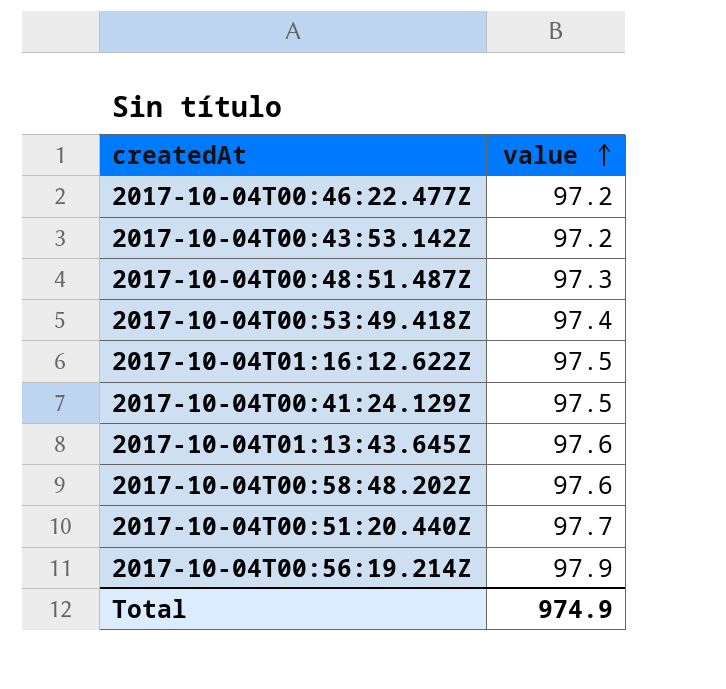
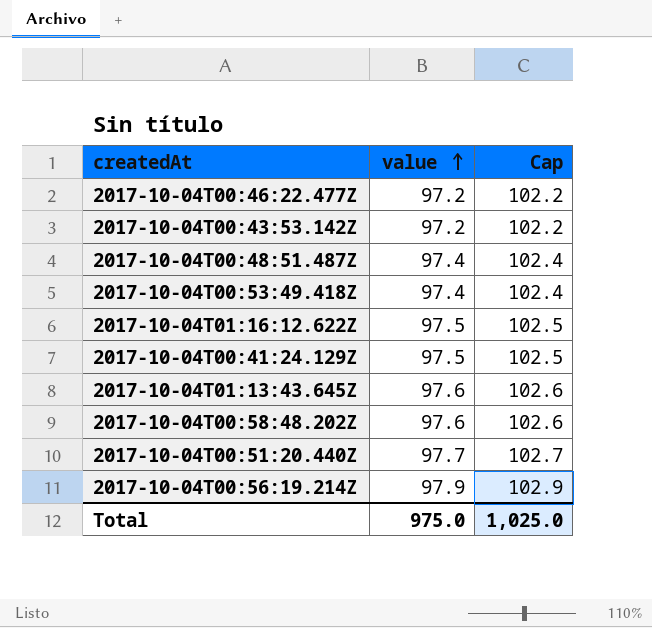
column Cap | formula: none -> [value] + 5
2017-10-04T00:48:51.487Z | value: 97.3 -> 97.4
Total | value: 974.9 -> 975.0

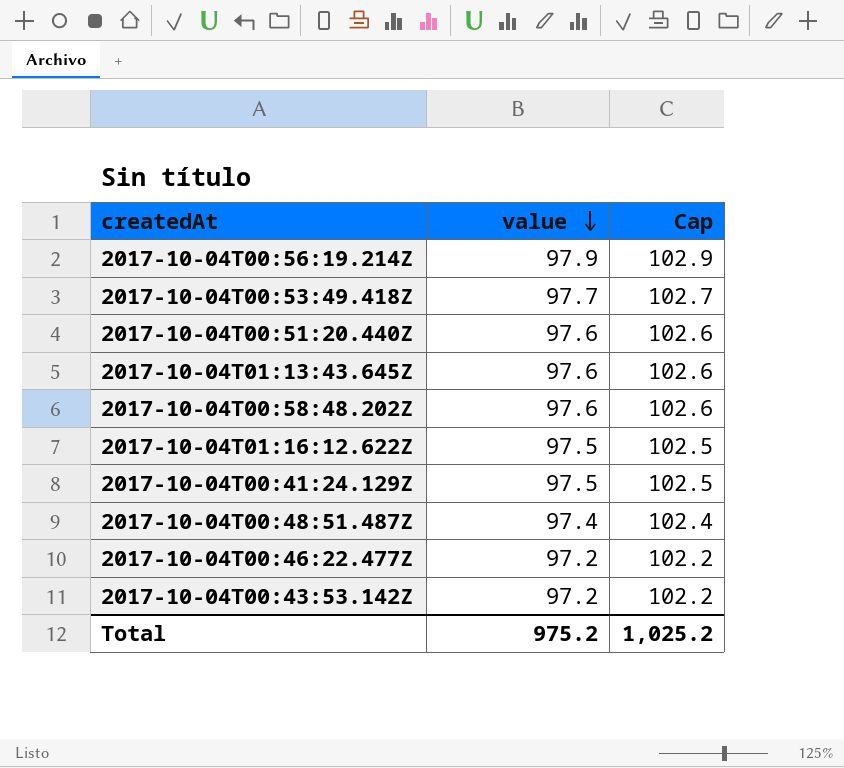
row order: value ascending -> value descending
2017-10-04T00:53:49.418Z | value: 97.4 -> 97.7
2017-10-04T00:53:49.418Z | Cap: 102.4 -> 102.7
2017-10-04T00:51:20.440Z | value: 97.7 -> 97.6
2017-10-04T00:51:20.440Z | Cap: 102.7 -> 102.6
Total | value: 975.0 -> 975.2
Total | Cap: 1,025.0 -> 1,025.2

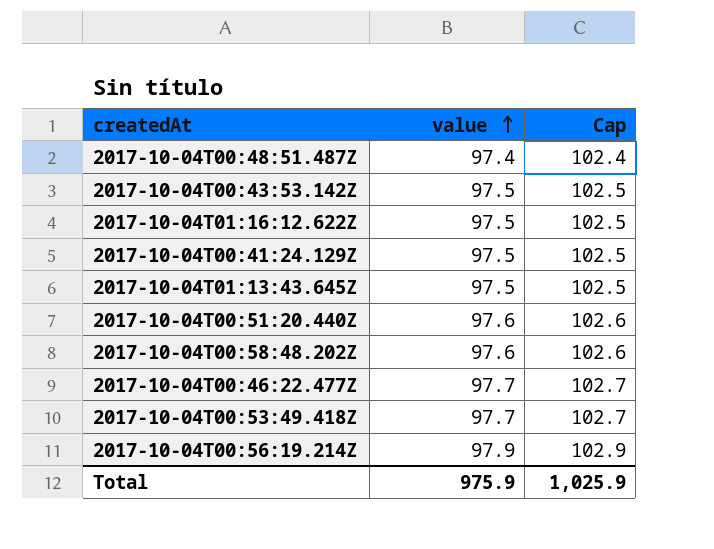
row order: value descending -> value ascending
2017-10-04T00:43:53.142Z | value: 97.2 -> 97.5
2017-10-04T00:43:53.142Z | Cap: 102.2 -> 102.5
2017-10-04T01:13:43.645Z | value: 97.6 -> 97.5
2017-10-04T01:13:43.645Z | Cap: 102.6 -> 102.5
2017-10-04T00:46:22.477Z | value: 97.2 -> 97.7
2017-10-04T00:46:22.477Z | Cap: 102.2 -> 102.7
Total | value: 975.2 -> 975.9
Total | Cap: 1,025.2 -> 1,025.9

